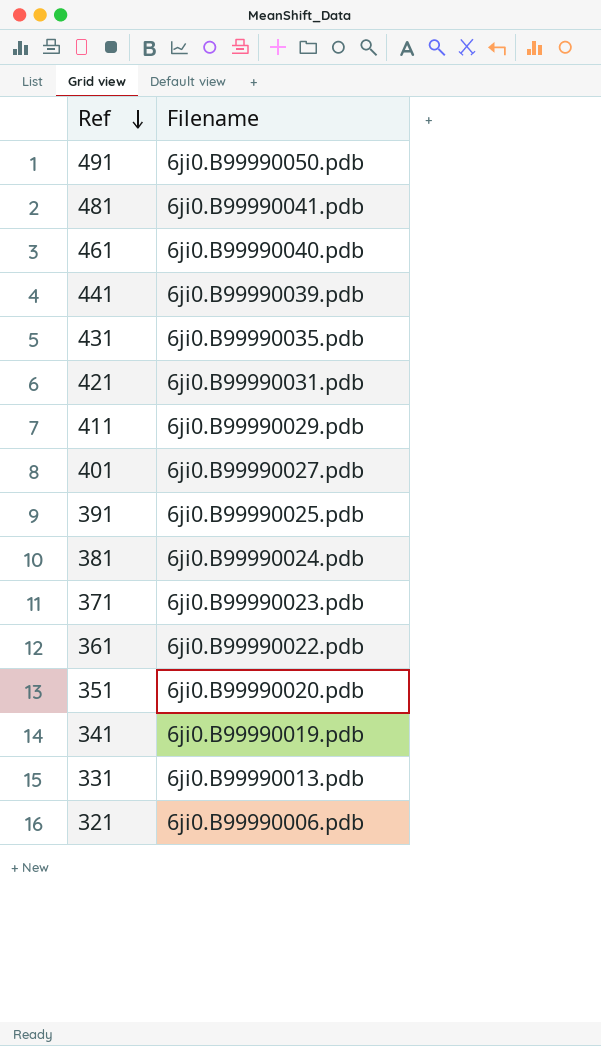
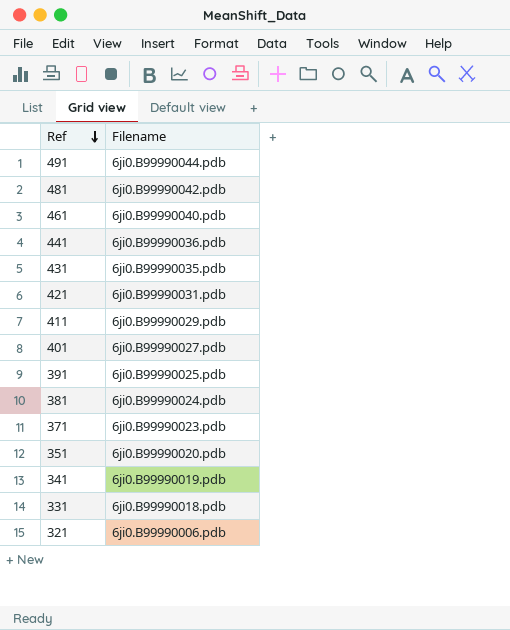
row 361: 6ji0.B99990022.pdb -> none
491 | Filename: 6ji0.B99990050.pdb -> 6ji0.B99990044.pdb
481 | Filename: 6ji0.B99990041.pdb -> 6ji0.B99990042.pdb
441 | Filename: 6ji0.B99990039.pdb -> 6ji0.B99990036.pdb
331 | Filename: 6ji0.B99990013.pdb -> 6ji0.B99990018.pdb

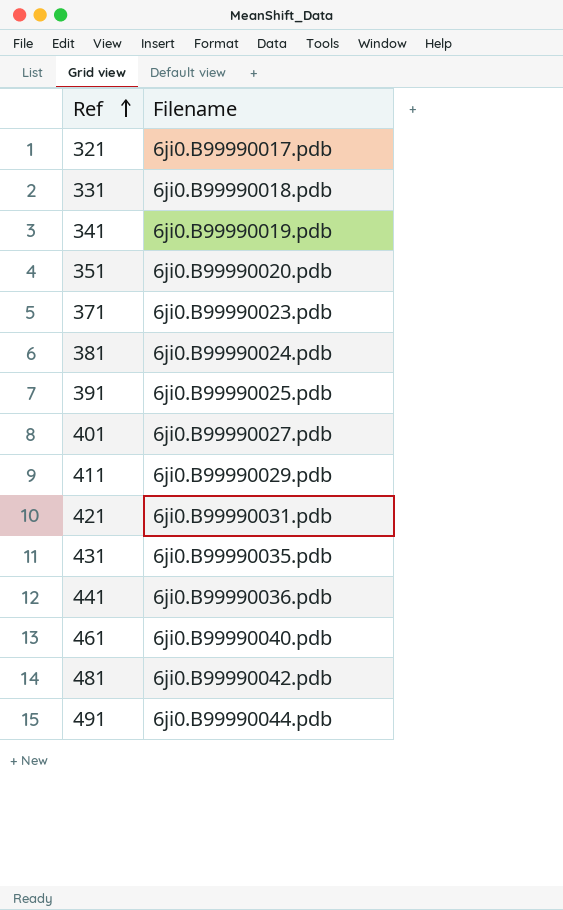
row order: Ref descending -> Ref ascending
321 | Filename: 6ji0.B99990006.pdb -> 6ji0.B99990017.pdb

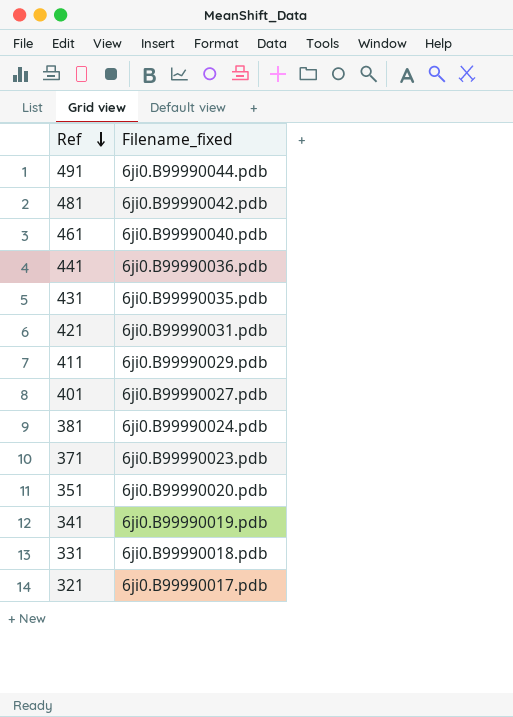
row order: Ref ascending -> Ref descending
column name: Filename -> Filename_fixed
row 391: 6ji0.B99990025.pdb -> none

